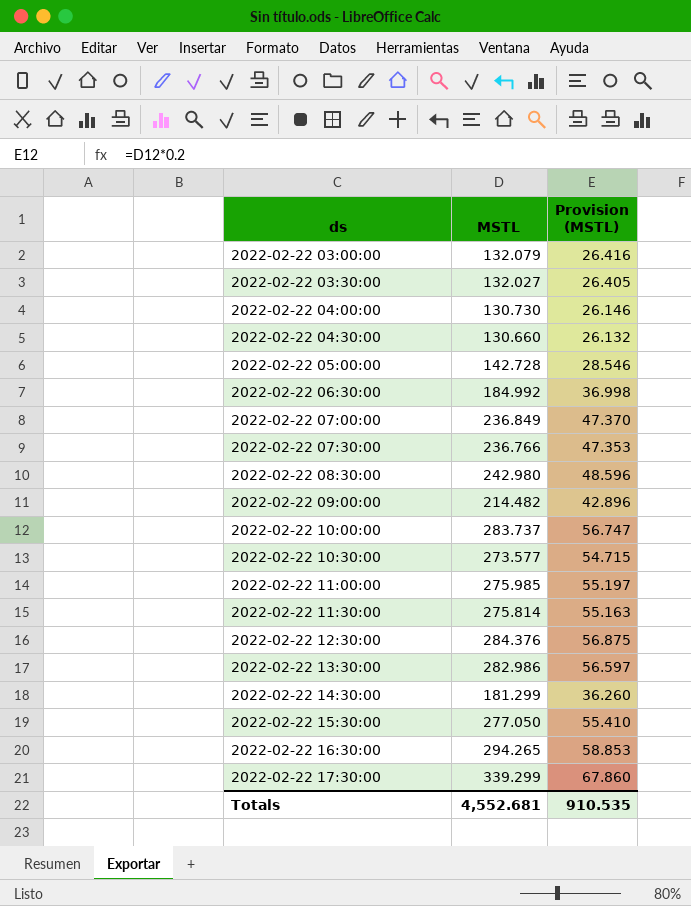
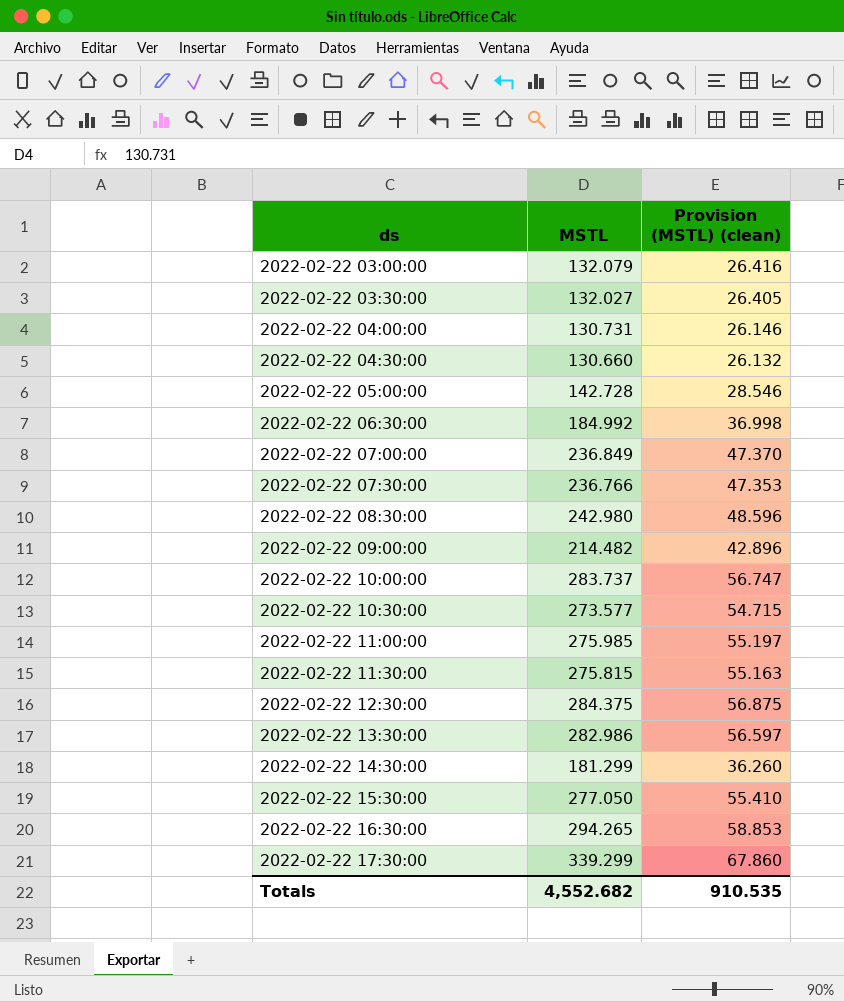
column name: Provision (MSTL) -> Provision (MSTL) (clean)
2022-02-22 04:00:00 | MSTL: 130.730 -> 130.731
2022-02-22 11:30:00 | MSTL: 275.814 -> 275.815
2022-02-22 12:30:00 | MSTL: 284.376 -> 284.375
Totals | MSTL: 4,552.681 -> 4,552.682

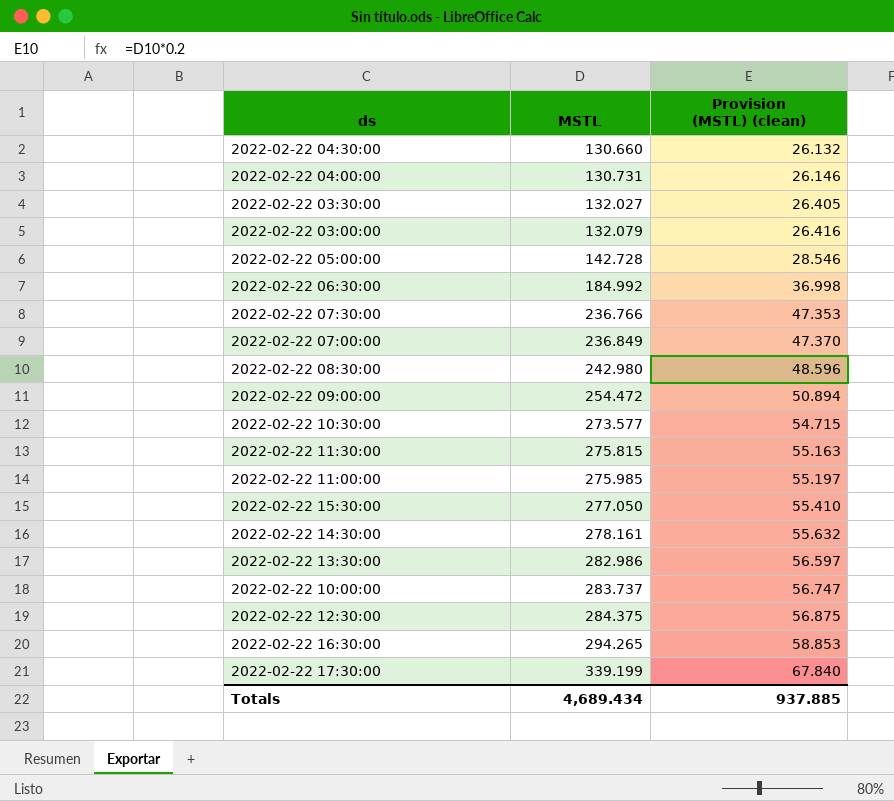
row order: ds ascending -> MSTL ascending
2022-02-22 09:00:00 | MSTL: 214.482 -> 254.472
2022-02-22 09:00:00 | Provision (MSTL) (clean): 42.896 -> 50.894
2022-02-22 14:30:00 | MSTL: 181.299 -> 278.161
2022-02-22 14:30:00 | Provision (MSTL) (clean): 36.260 -> 55.632
2022-02-22 17:30:00 | MSTL: 339.299 -> 339.199
2022-02-22 17:30:00 | Provision (MSTL) (clean): 67.860 -> 67.840
Totals | MSTL: 4,552.682 -> 4,689.434
Totals | Provision (MSTL) (clean): 910.535 -> 937.885

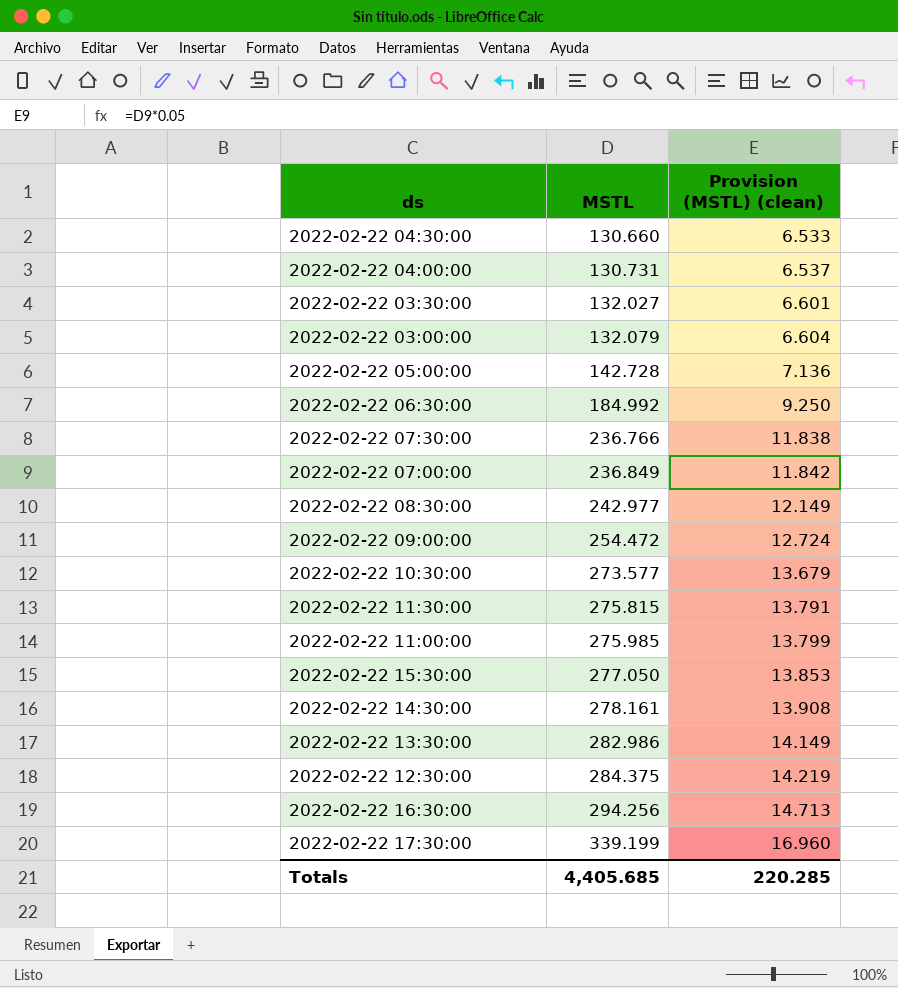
column Provision (MSTL) (clean) | formula: [MSTL] * 0.2 -> [MSTL] * 0.05
row 2022-02-22 10:00:00: 283.737 | 56.747 -> none
2022-02-22 08:30:00 | MSTL: 242.980 -> 242.977
2022-02-22 16:30:00 | MSTL: 294.265 -> 294.256
Totals | MSTL: 4,689.434 -> 4,405.685
Totals | Provision (MSTL) (clean): 937.885 -> 220.285

